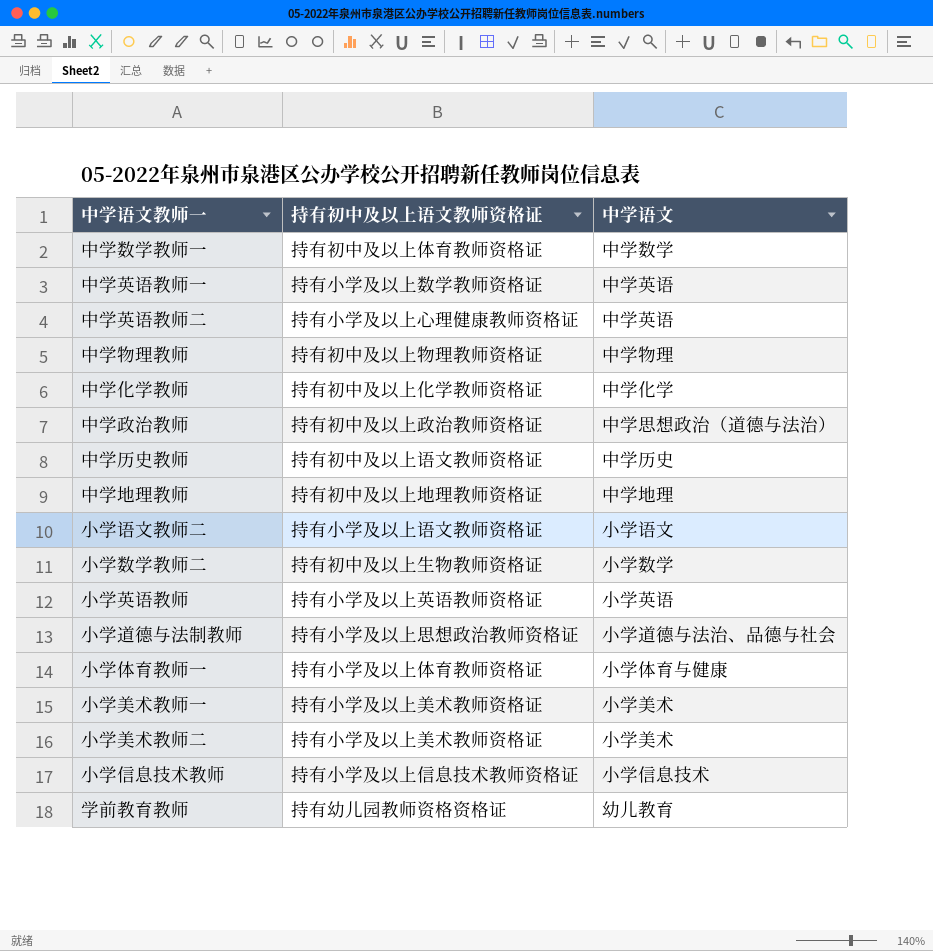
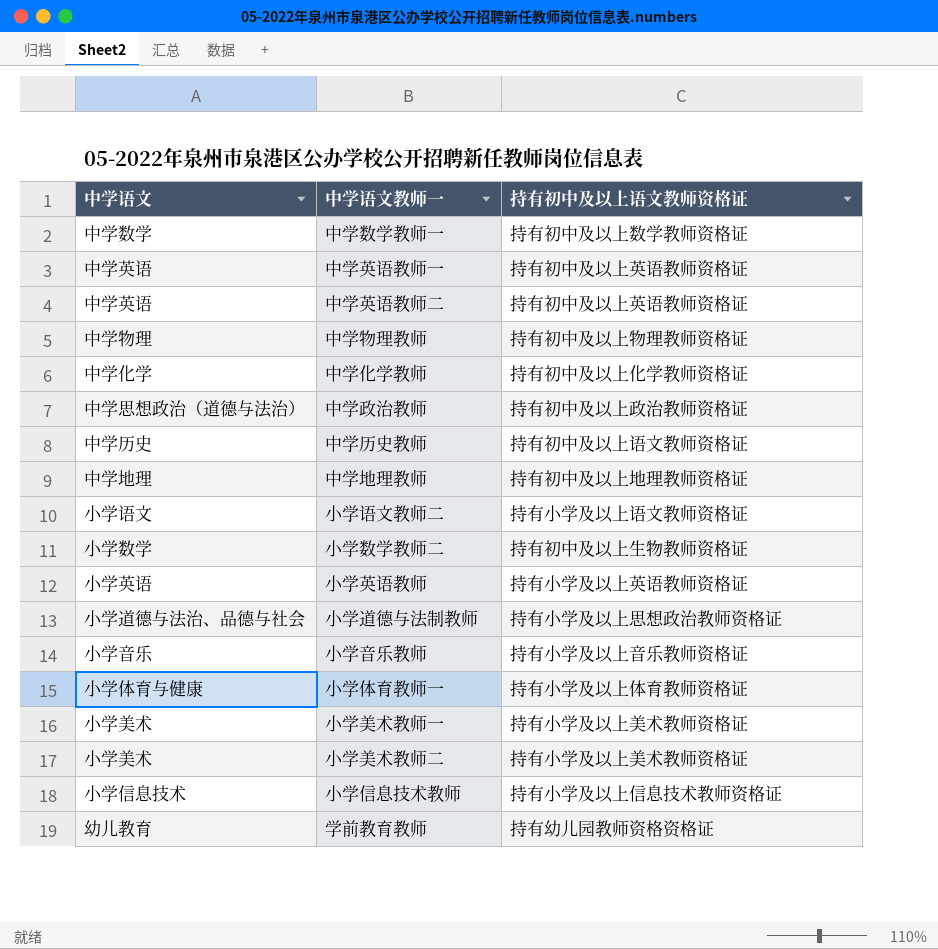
column 中学语文 | position: 3 -> 1
中学数学教师一 | 持有初中及以上语文教师资格证: 持有初中及以上体育教师资格证 -> 持有初中及以上数学教师资格证
中学英语教师一 | 持有初中及以上语文教师资格证: 持有小学及以上数学教师资格证 -> 持有初中及以上英语教师资格证
中学英语教师二 | 持有初中及以上语文教师资格证: 持有小学及以上心理健康教师资格证 -> 持有初中及以上英语教师资格证
row 小学音乐教师: none -> 小学音乐 | 持有小学及以上音乐教师资格证

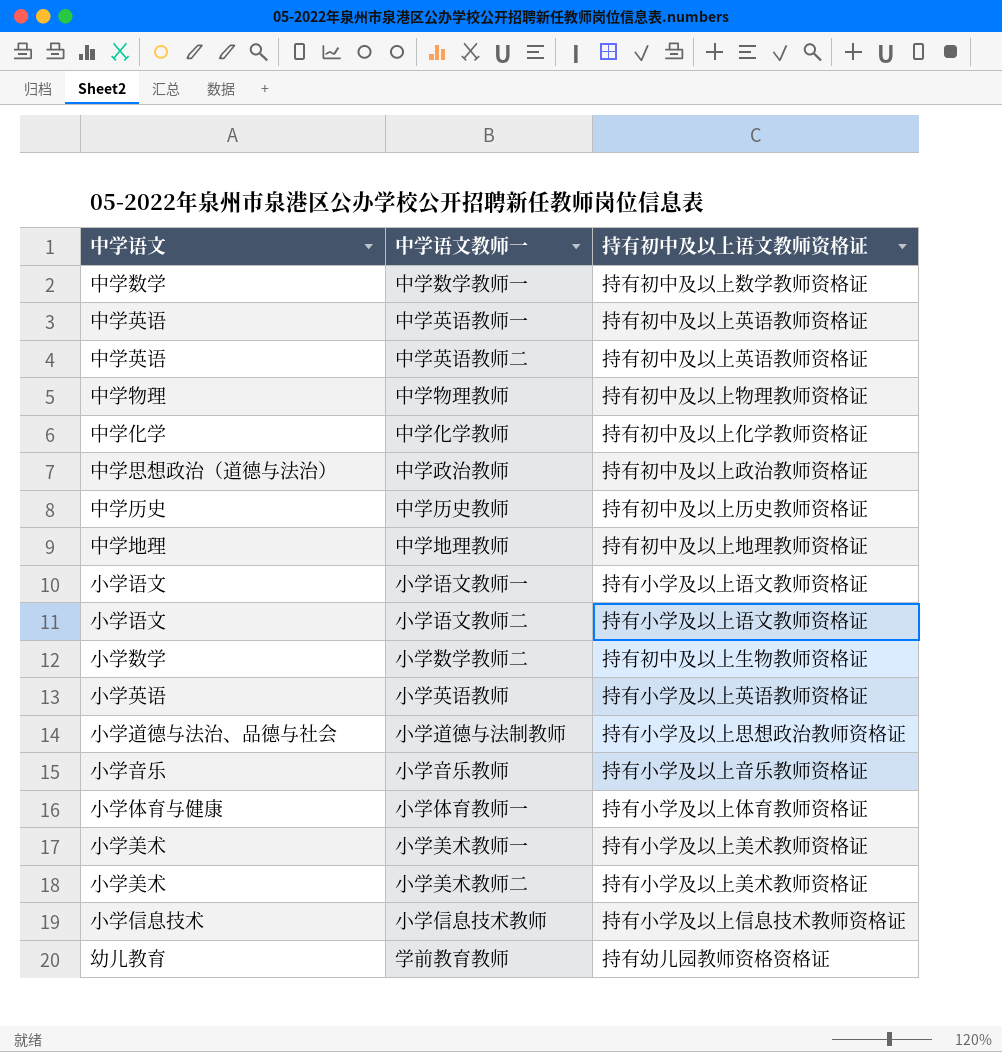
中学历史教师 | 持有初中及以上语文教师资格证: 持有初中及以上语文教师资格证 -> 持有初中及以上历史教师资格证
row 小学语文教师一: none -> 小学语文 | 持有小学及以上语文教师资格证

